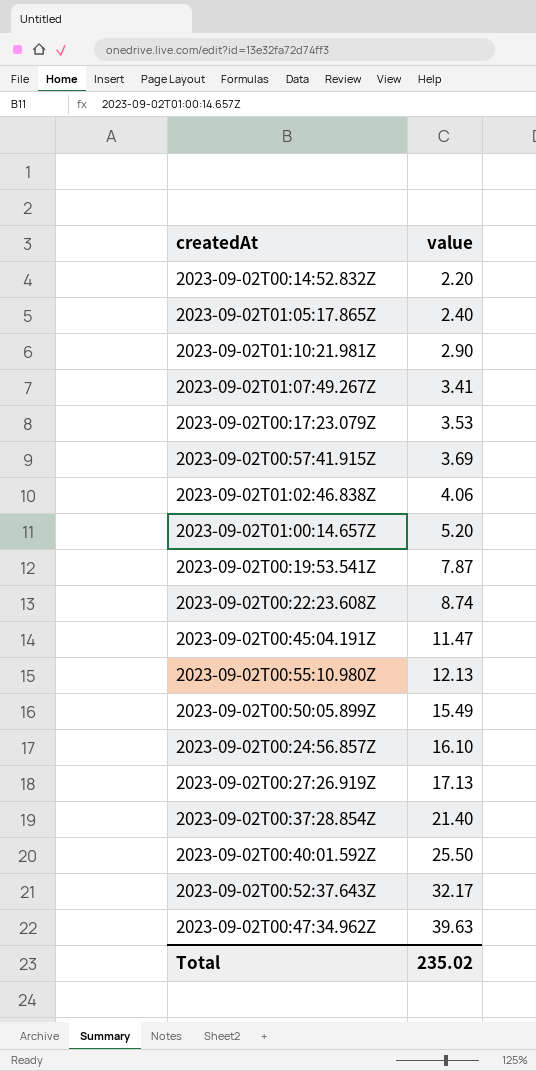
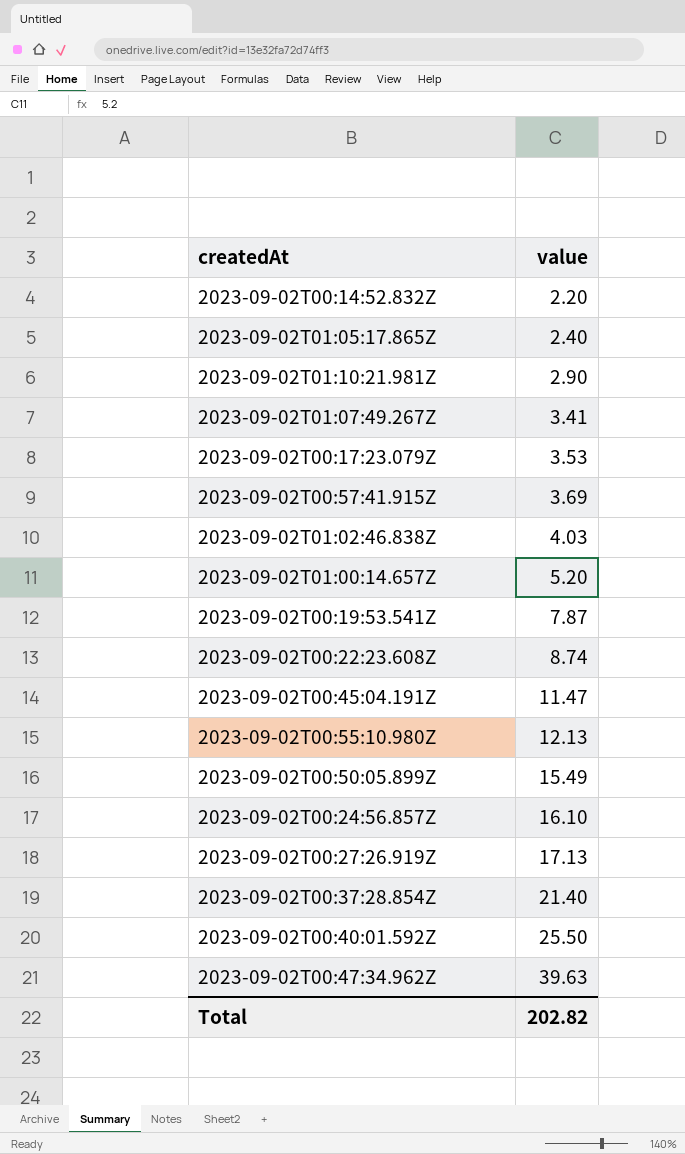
row 2023-09-02T00:52:37.643Z: 32.17 -> none
2023-09-02T01:02:46.838Z | value: 4.06 -> 4.03
Total | value: 235.02 -> 202.82

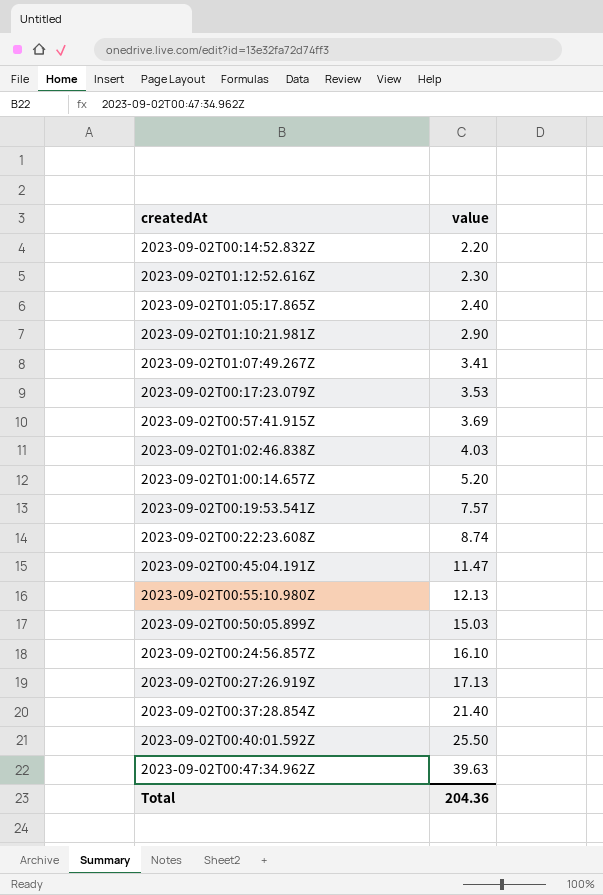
row 2023-09-02T01:12:52.616Z: none -> 2.30
2023-09-02T00:19:53.541Z | value: 7.87 -> 7.57
2023-09-02T00:50:05.899Z | value: 15.49 -> 15.03
Total | value: 202.82 -> 204.36

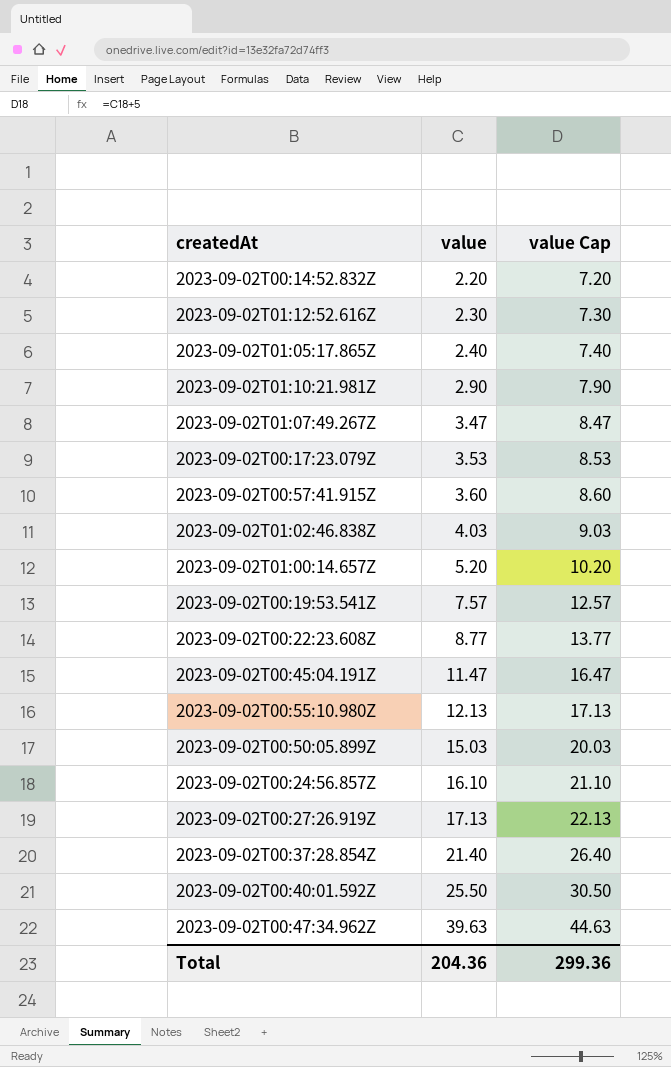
column value Cap | formula: none -> [value] + 5
2023-09-02T01:07:49.267Z | value: 3.41 -> 3.47
2023-09-02T00:57:41.915Z | value: 3.69 -> 3.60
2023-09-02T00:22:23.608Z | value: 8.74 -> 8.77

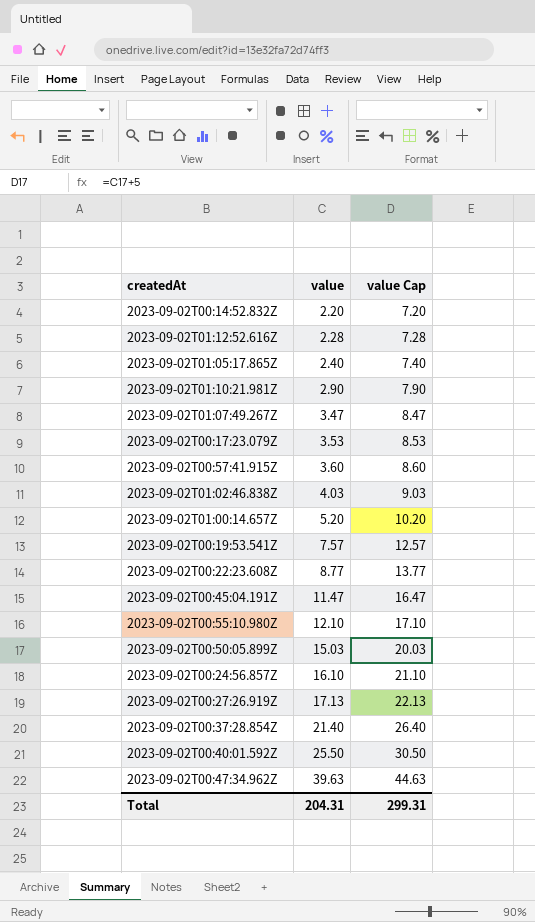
2023-09-02T01:12:52.616Z | value: 2.30 -> 2.28
2023-09-02T01:12:52.616Z | value Cap: 7.30 -> 7.28
2023-09-02T00:55:10.980Z | value: 12.13 -> 12.10
2023-09-02T00:55:10.980Z | value Cap: 17.13 -> 17.10
Total | value: 204.36 -> 204.31
Total | value Cap: 299.36 -> 299.31

